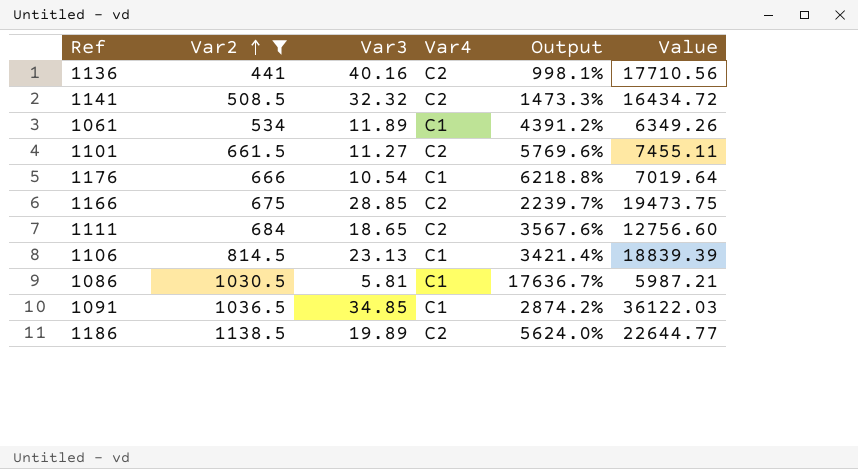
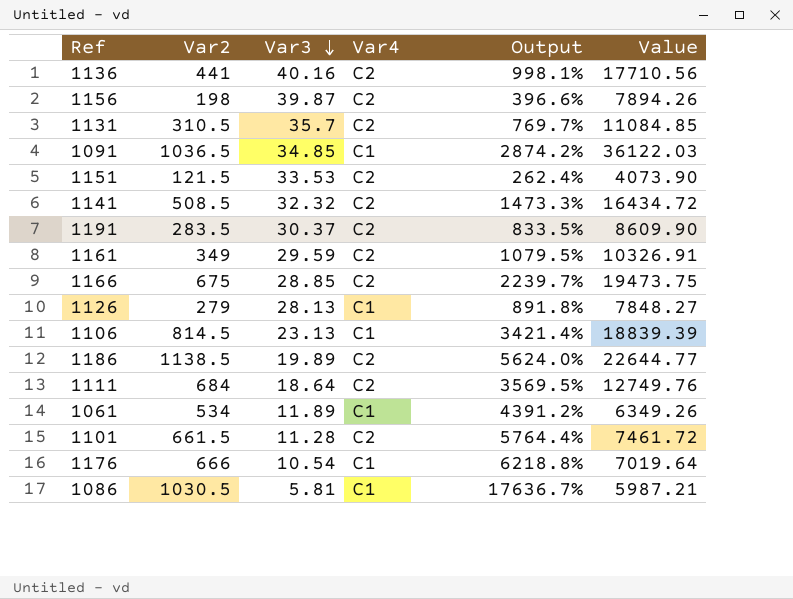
filter: Var2 >= 441 -> none
row order: Var2 ascending -> Var3 descending
1111 | Var3: 18.65 -> 18.64
1111 | Output: 3567.6% -> 3569.5%
1111 | Value: 12756.60 -> 12749.76
1101 | Var3: 11.27 -> 11.28
1101 | Output: 5769.6% -> 5764.4%
1101 | Value: 7455.11 -> 7461.72

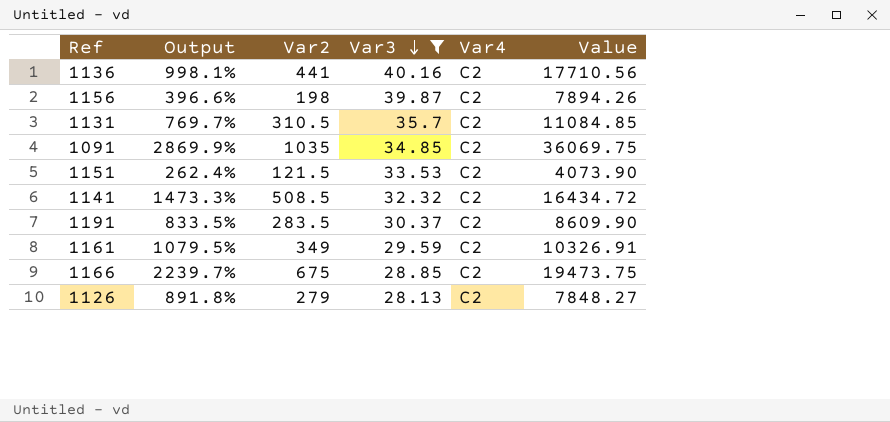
filter: none -> Var3 >= 28.13
column Output | position: 5 -> 2
1091 | Output: 2874.2% -> 2869.9%
1091 | Var2: 1036.5 -> 1035
1091 | Var4: C1 -> C2
1091 | Value: 36122.03 -> 36069.75
1126 | Var4: C1 -> C2

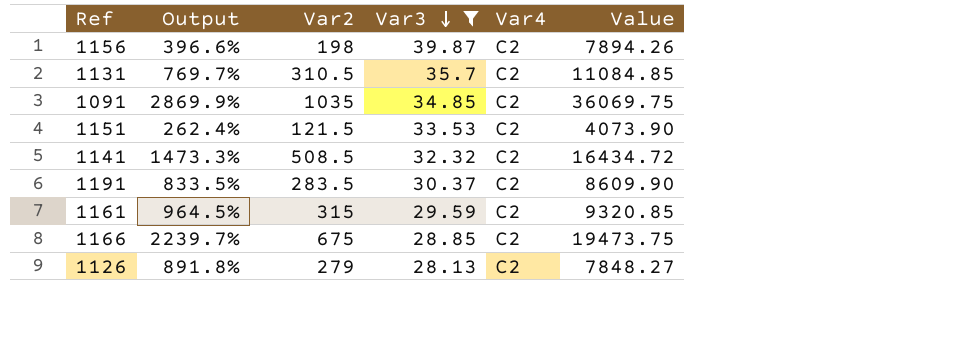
row 1136: 998.1% | 441 | 40.16 | C2 | 17710.56 -> none
1161 | Output: 1079.5% -> 964.5%
1161 | Var2: 349 -> 315
1161 | Value: 10326.91 -> 9320.85

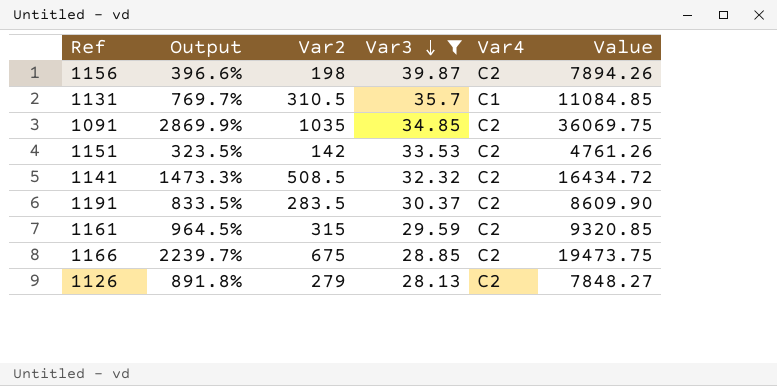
1131 | Var4: C2 -> C1
1151 | Output: 262.4% -> 323.5%
1151 | Var2: 121.5 -> 142
1151 | Value: 4073.90 -> 4761.26

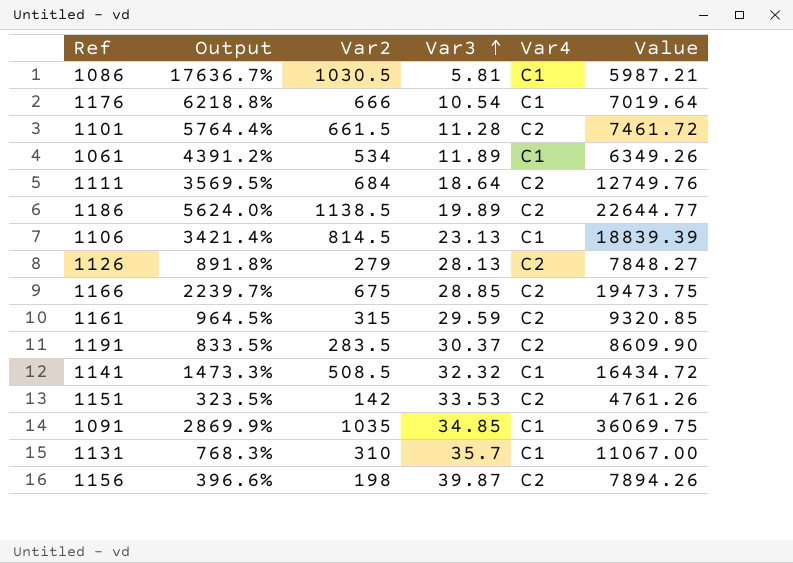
filter: Var3 >= 28.13 -> none
row order: Var3 descending -> Var3 ascending
1141 | Var4: C2 -> C1
1091 | Var4: C2 -> C1
1131 | Output: 769.7% -> 768.3%
1131 | Var2: 310.5 -> 310
1131 | Value: 11084.85 -> 11067.00

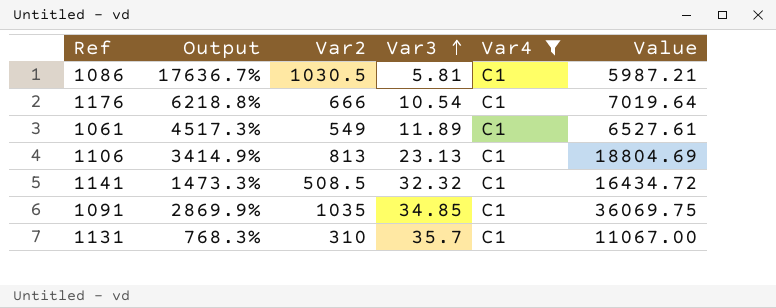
filter: none -> Var4 = C1
1061 | Output: 4391.2% -> 4517.3%
1061 | Var2: 534 -> 549
1061 | Value: 6349.26 -> 6527.61
1106 | Output: 3421.4% -> 3414.9%
1106 | Var2: 814.5 -> 813
1106 | Value: 18839.39 -> 18804.69

